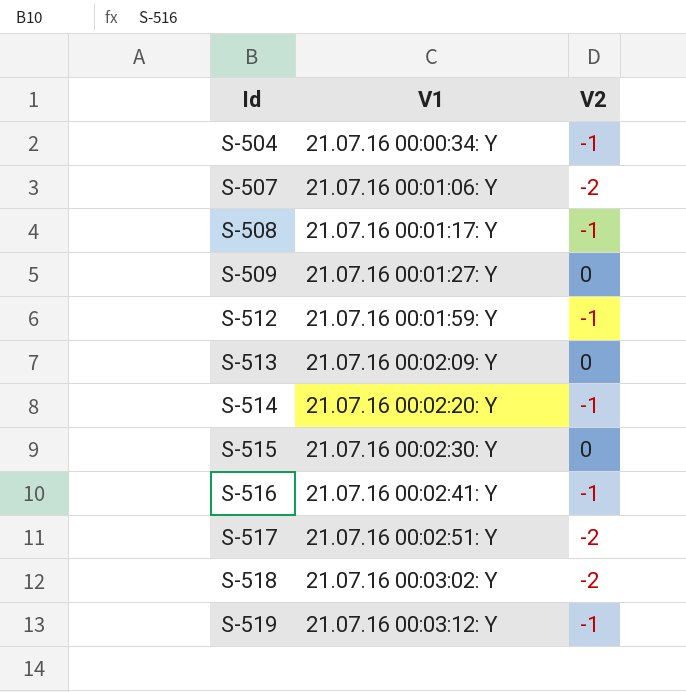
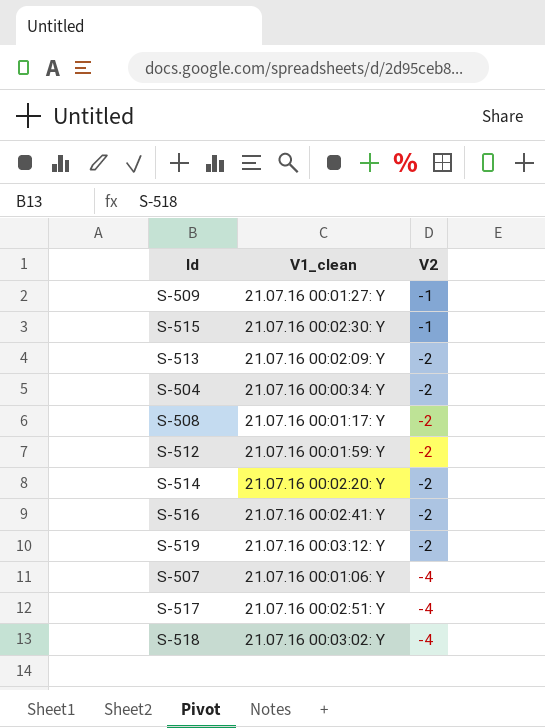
row order: Id ascending -> V2 descending
column name: V1 -> V1_clean
S-509 | V2: 0 -> -1
S-515 | V2: 0 -> -1
S-513 | V2: 0 -> -2
S-504 | V2: -1 -> -2
S-508 | V2: -1 -> -2
S-512 | V2: -1 -> -2
S-514 | V2: -1 -> -2
S-516 | V2: -1 -> -2
S-519 | V2: -1 -> -2
S-507 | V2: -2 -> -4
S-517 | V2: -2 -> -4
S-518 | V2: -2 -> -4

